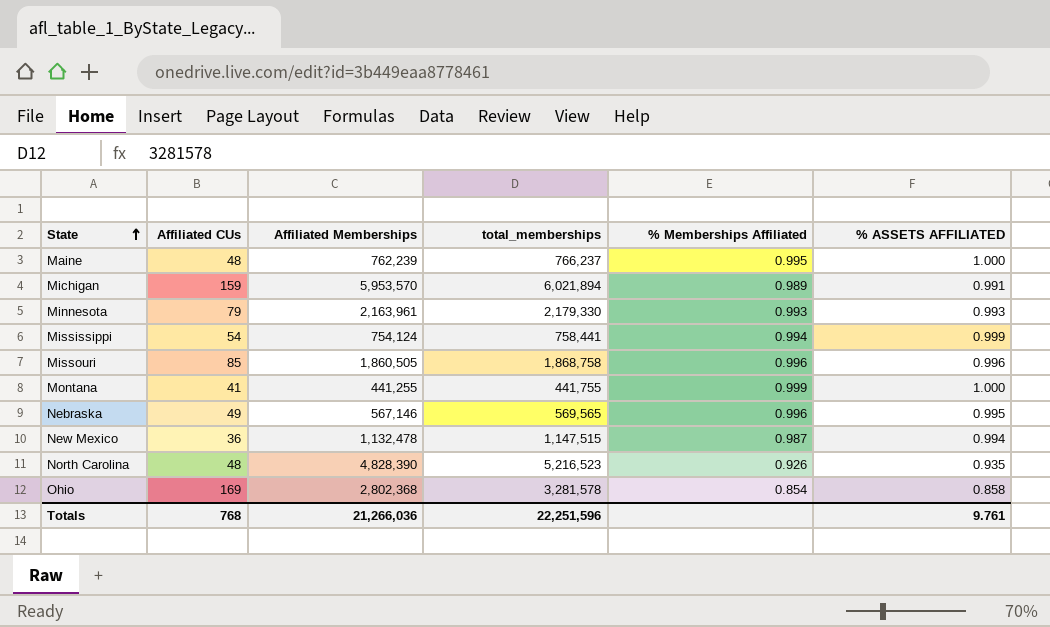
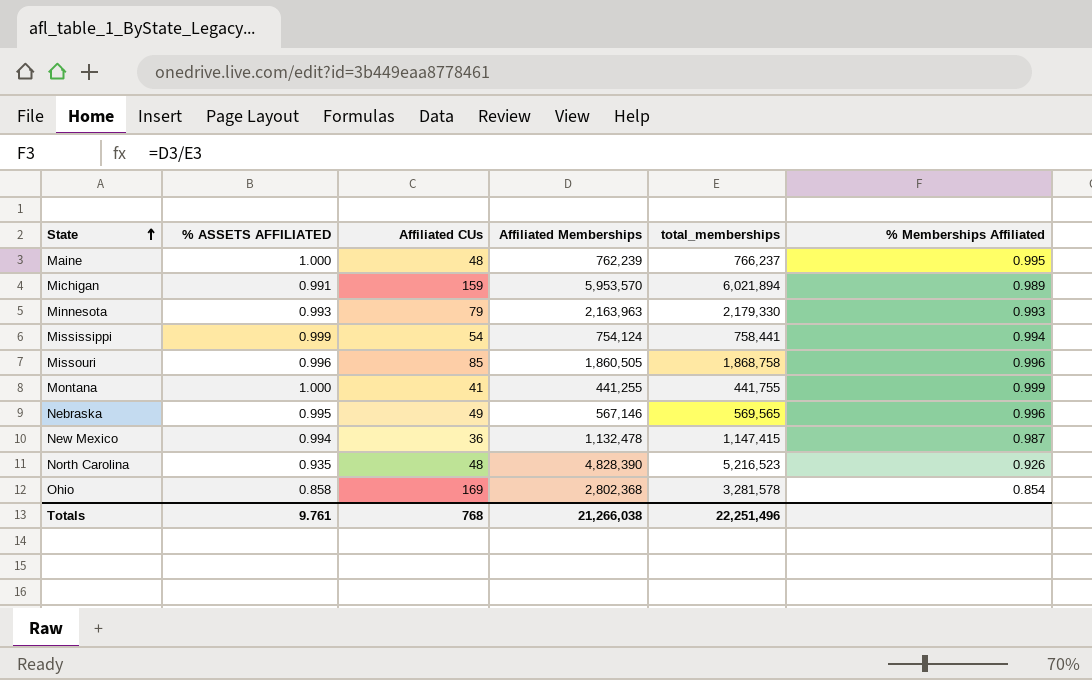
column % ASSETS AFFILIATED | position: 6 -> 2
Minnesota | Affiliated Memberships: 2,163,961 -> 2,163,963
New Mexico | total_memberships: 1,147,515 -> 1,147,415
Totals | Affiliated Memberships: 21,266,036 -> 21,266,038
Totals | total_memberships: 22,251,596 -> 22,251,496

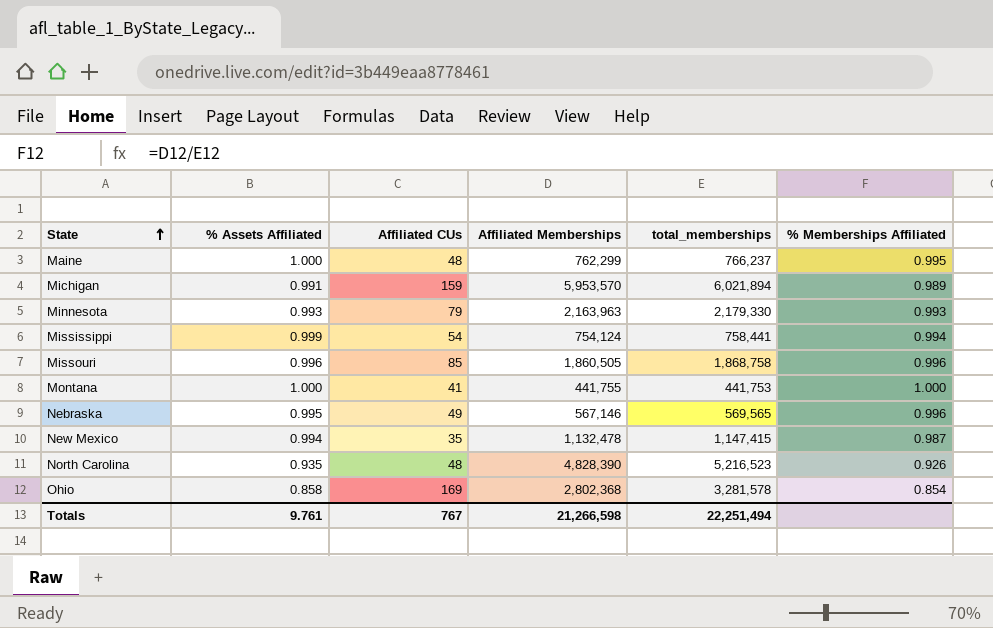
column name: % ASSETS AFFILIATED -> % Assets Affiliated
Maine | Affiliated Memberships: 762,239 -> 762,299
Montana | Affiliated Memberships: 441,255 -> 441,755
Montana | total_memberships: 441,755 -> 441,753
Montana | % Memberships Affiliated: 0.999 -> 1.000
New Mexico | Affiliated CUs: 36 -> 35
Totals | Affiliated CUs: 768 -> 767
Totals | Affiliated Memberships: 21,266,038 -> 21,266,598
Totals | total_memberships: 22,251,496 -> 22,251,494

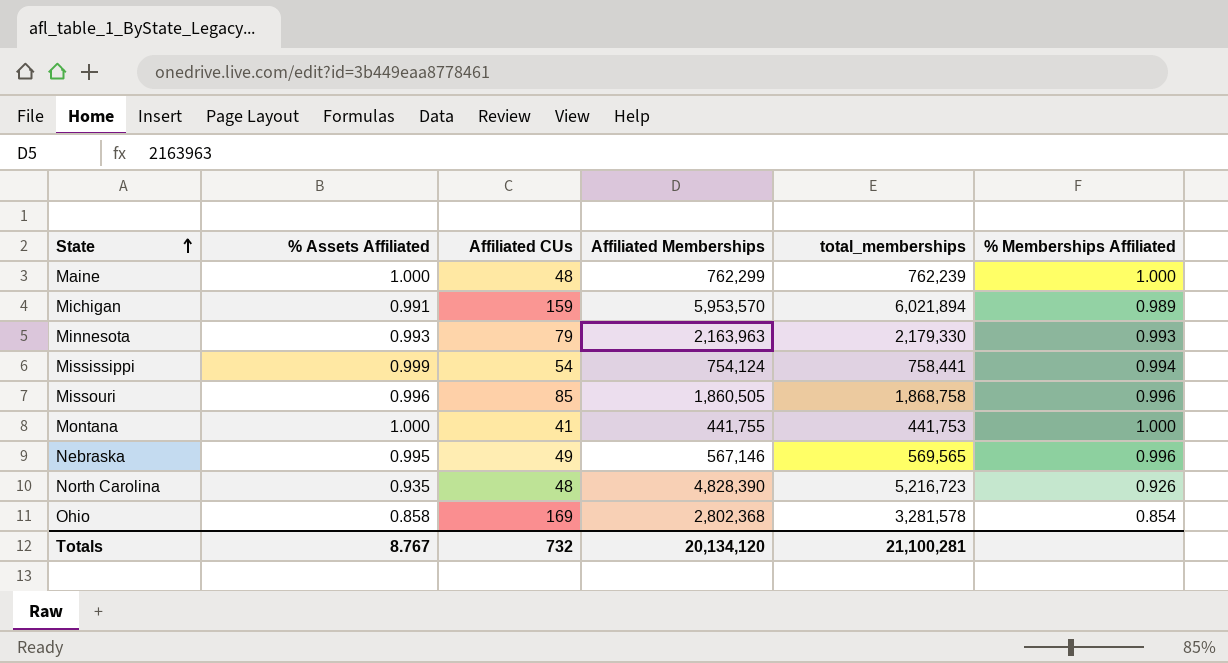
row New Mexico: 0.994 | 35 | 1,132,478 | 1,147,415 | 0.987 -> none
Maine | total_memberships: 766,237 -> 762,239
Maine | % Memberships Affiliated: 0.995 -> 1.000
North Carolina | total_memberships: 5,216,523 -> 5,216,723
Totals | % Assets Affiliated: 9.761 -> 8.767
Totals | Affiliated CUs: 767 -> 732
Totals | Affiliated Memberships: 21,266,598 -> 20,134,120
Totals | total_memberships: 22,251,494 -> 21,100,281

